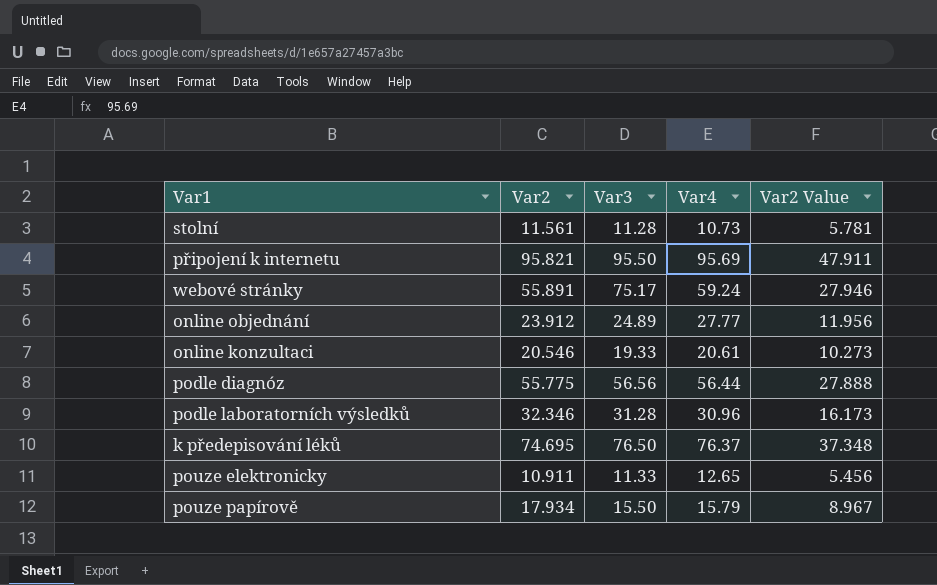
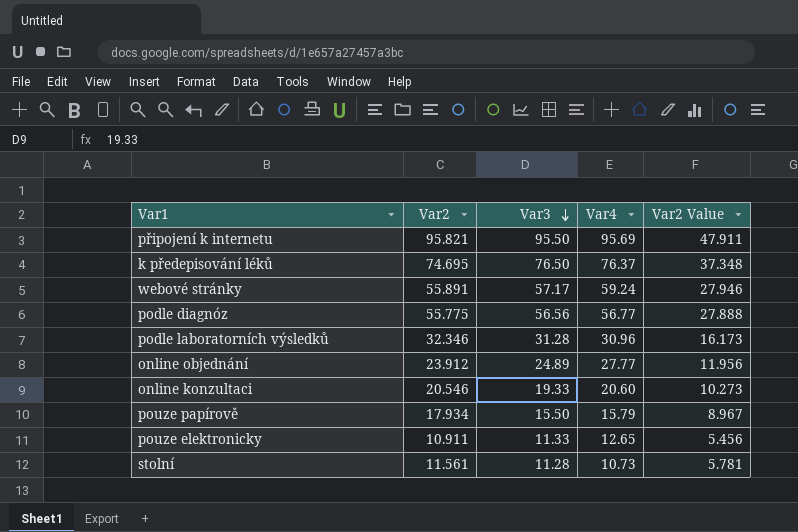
row order: none -> Var3 descending
webové stránky | Var3: 75.17 -> 57.17
podle diagnóz | Var4: 56.44 -> 56.77
online konzultaci | Var4: 20.61 -> 20.60

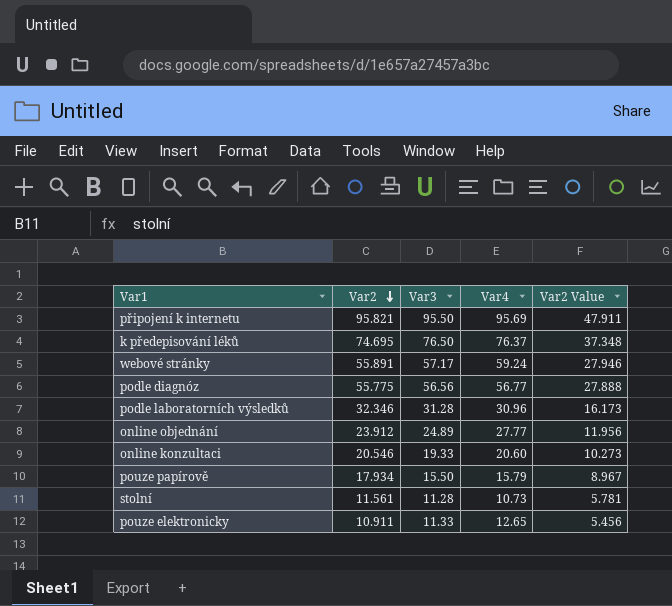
row order: Var3 descending -> Var2 descending

